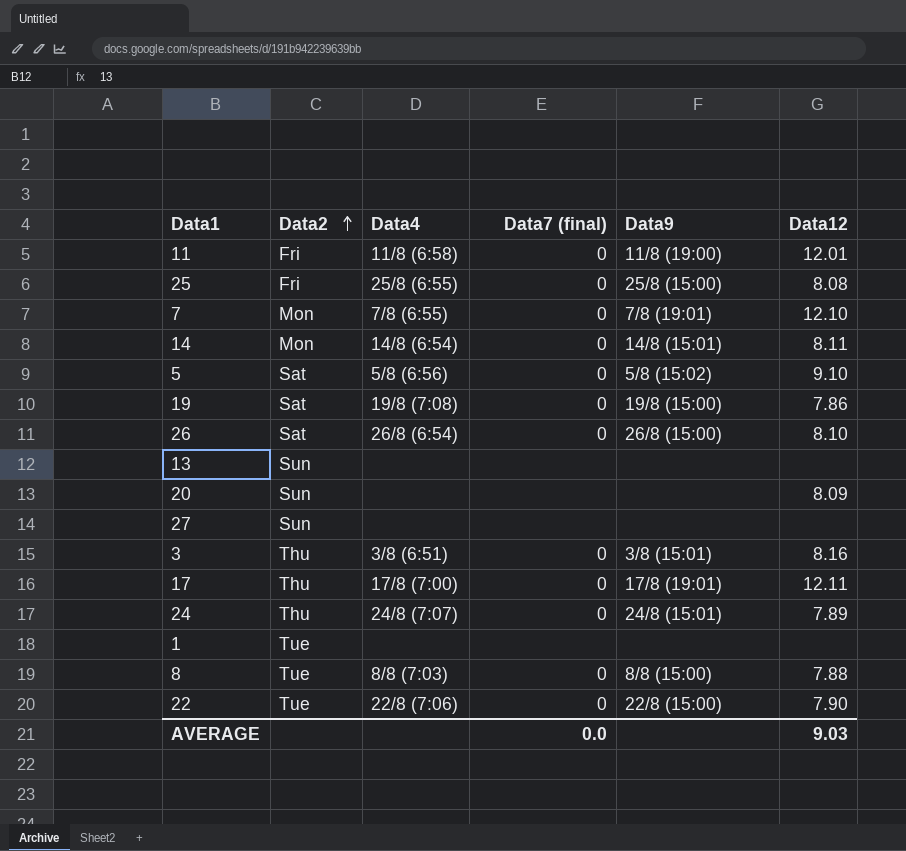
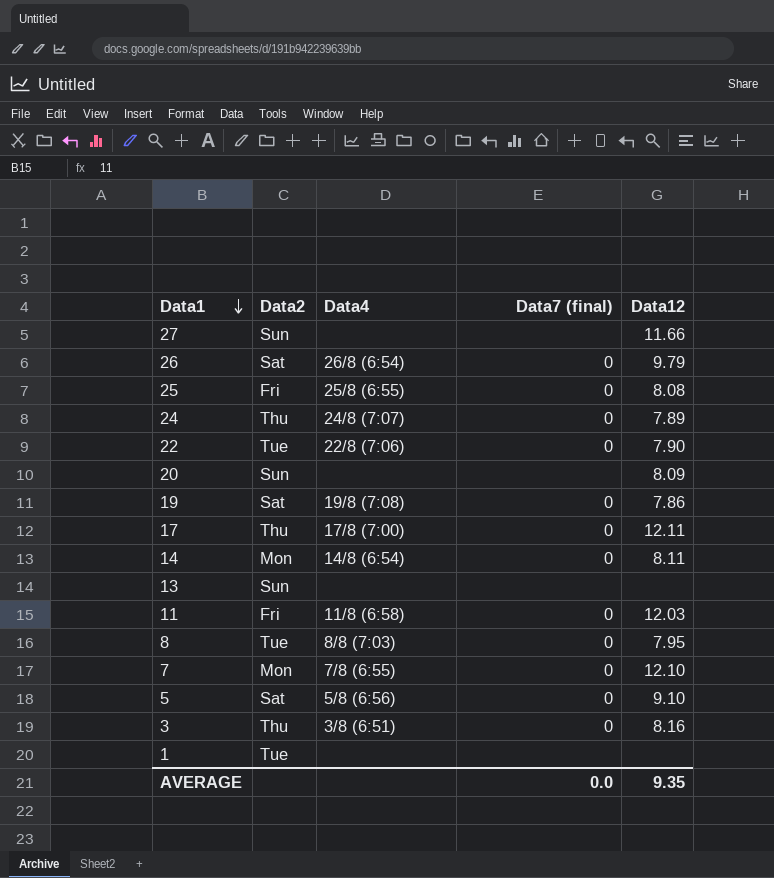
row order: Data2 ascending -> Data1 descending
column Data9 | position: 5 -> none
27 | Data12: none -> 11.66
26 | Data12: 8.10 -> 9.79
11 | Data12: 12.01 -> 12.03
8 | Data12: 7.88 -> 7.95
AVERAGE | Data12: 9.03 -> 9.35

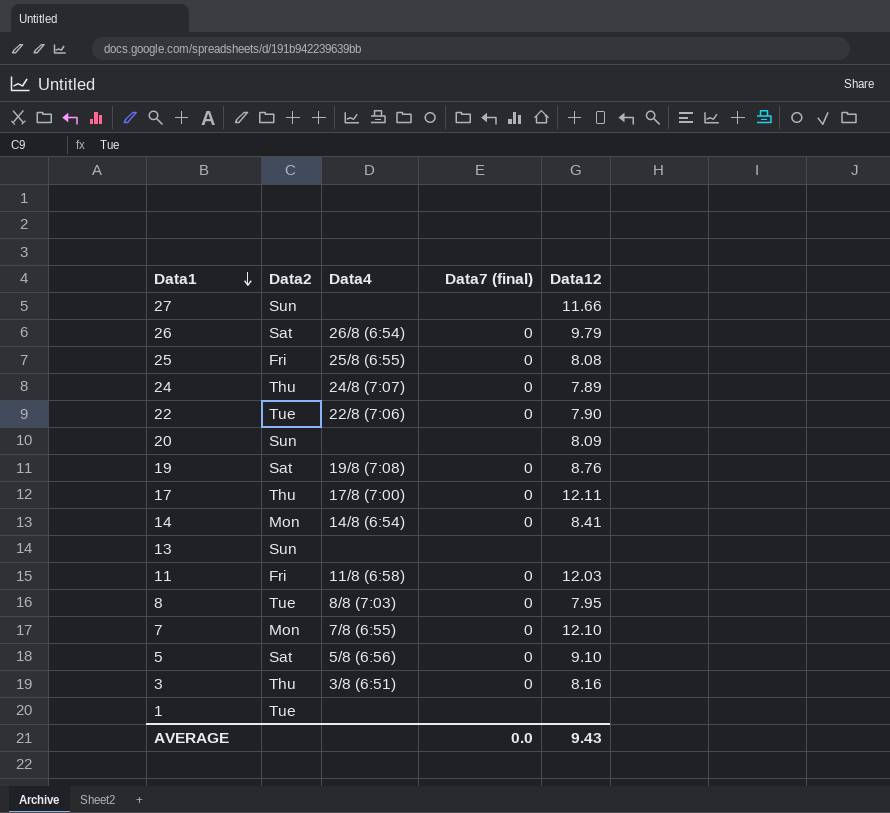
19 | Data12: 7.86 -> 8.76
14 | Data12: 8.11 -> 8.41
AVERAGE | Data12: 9.35 -> 9.43

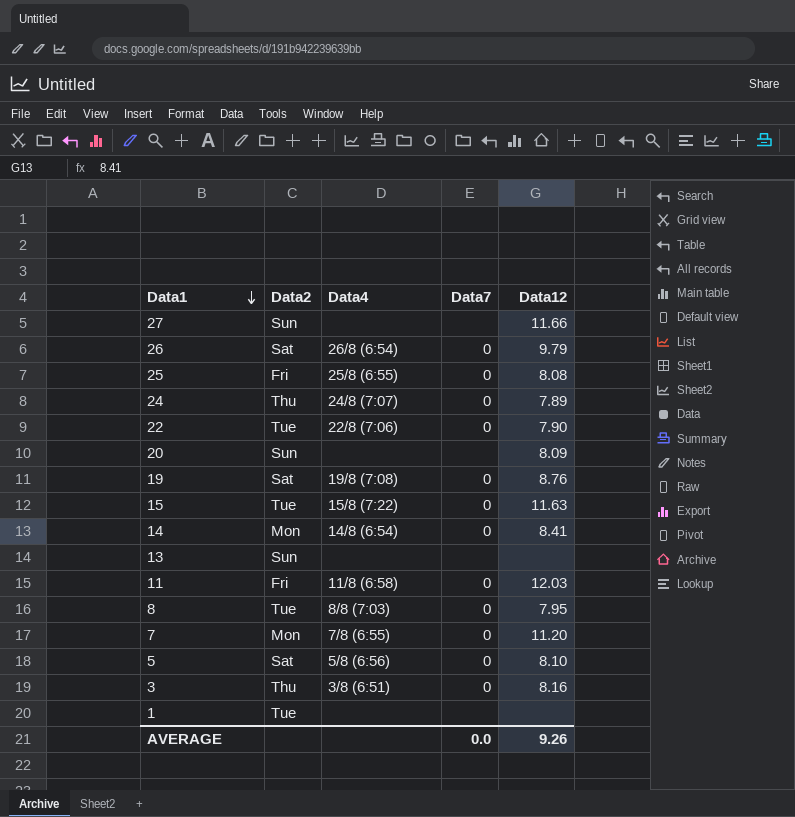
column name: Data7 (final) -> Data7
row 17: Thu | 17/8 (7:00) | 0 | 12.11 -> none
row 15: none -> Tue | 15/8 (7:22) | 0 | 11.63
7 | Data12: 12.10 -> 11.20
5 | Data12: 9.10 -> 8.10
AVERAGE | Data12: 9.43 -> 9.26

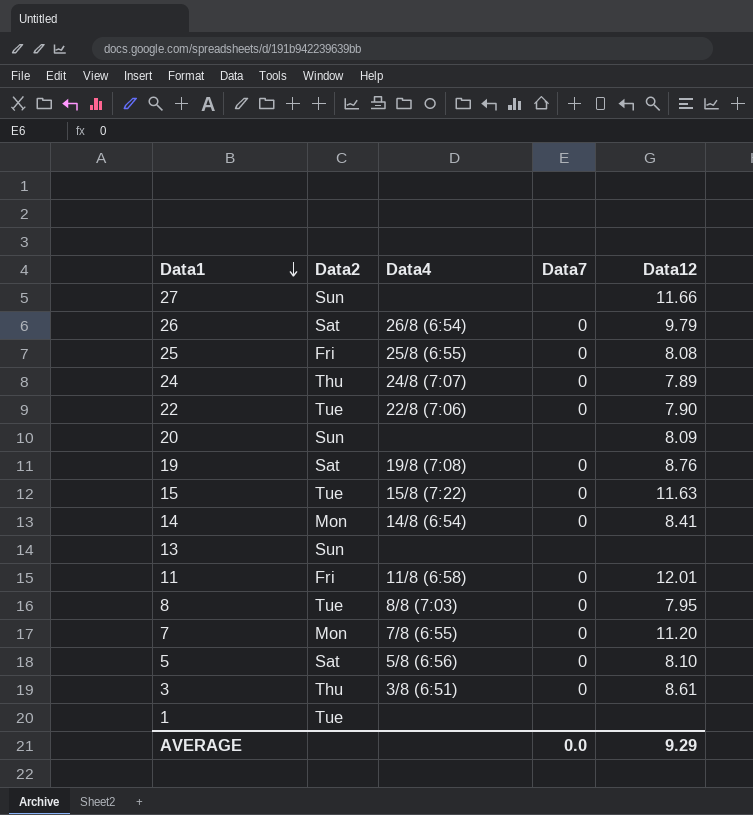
11 | Data12: 12.03 -> 12.01
3 | Data12: 8.16 -> 8.61
AVERAGE | Data12: 9.26 -> 9.29

